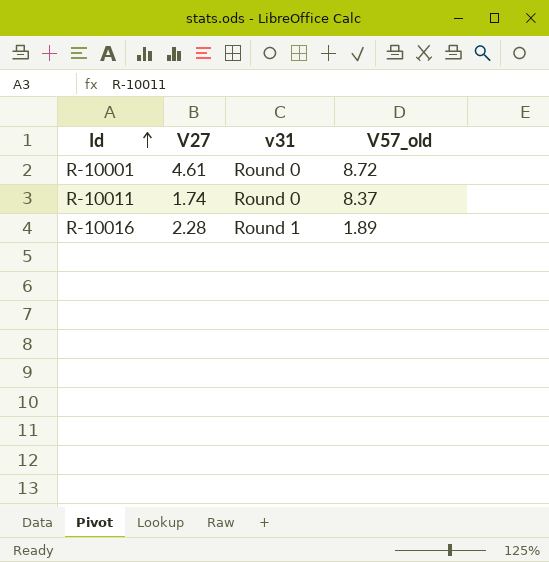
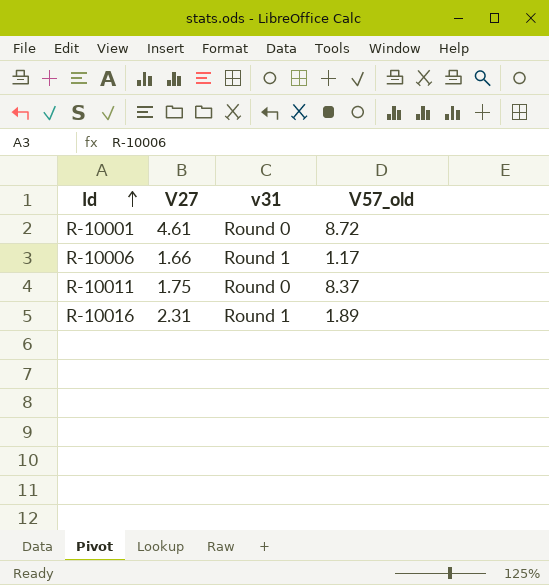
row R-10006: none -> 1.66 | Round 1 | 1.17
R-10011 | V27: 1.74 -> 1.75
R-10016 | V27: 2.28 -> 2.31

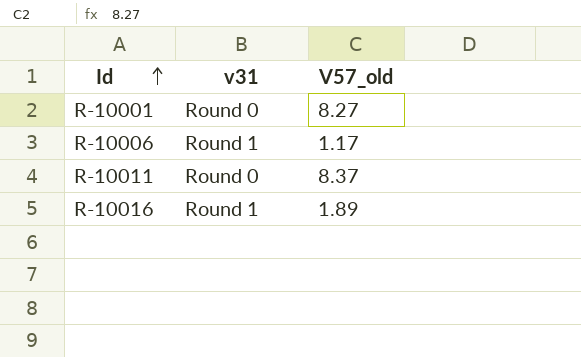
column V27 | position: 2 -> none
R-10001 | V57_old: 8.72 -> 8.27

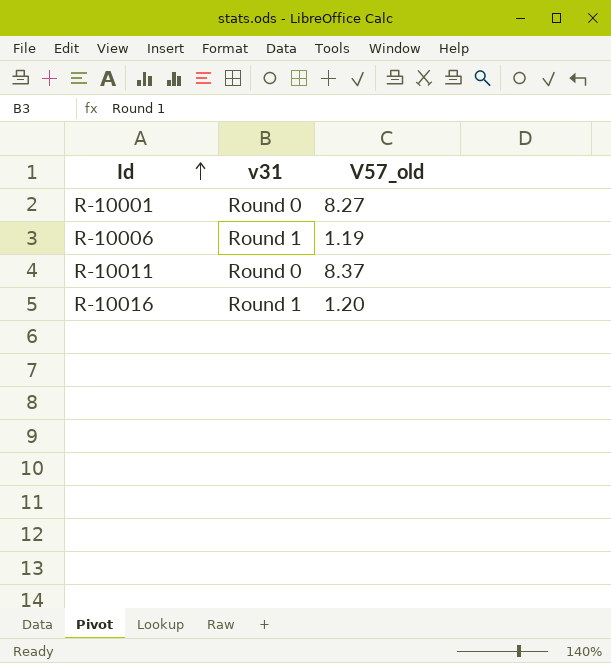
R-10006 | V57_old: 1.17 -> 1.19
R-10016 | V57_old: 1.89 -> 1.20

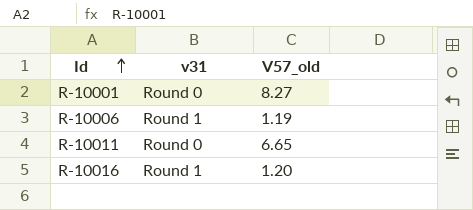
R-10011 | V57_old: 8.37 -> 6.65

